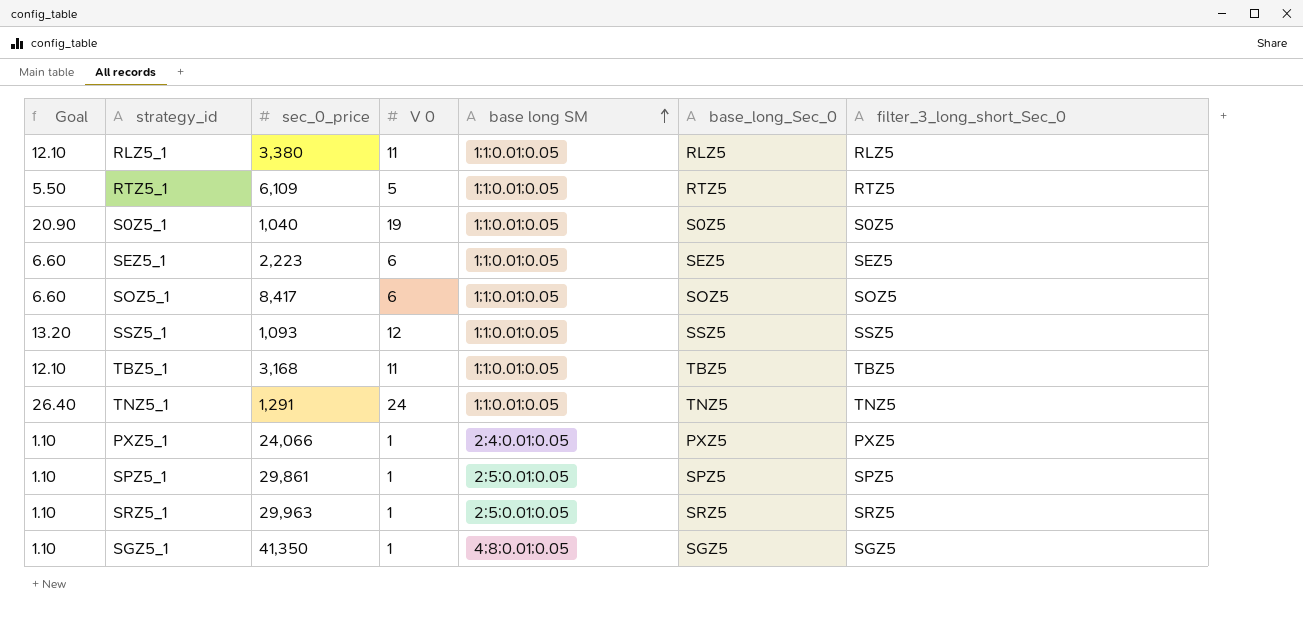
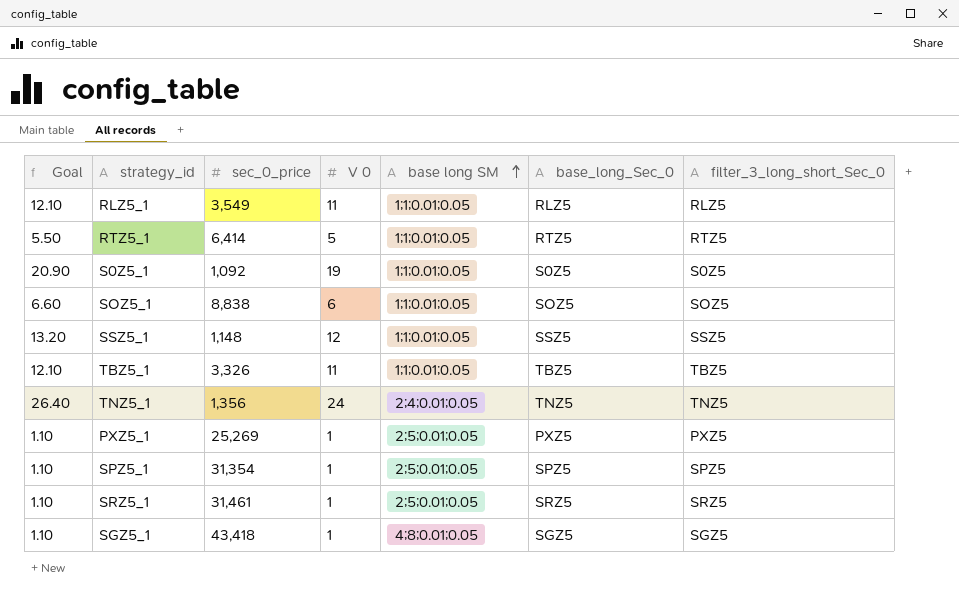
row SEZ5_1: 6.60 | 2,223 | 6 | 1;1;0.01;0.05 | SEZ5 | SEZ5 -> none
RLZ5_1 | sec_0_price: 3,380 -> 3,549
RTZ5_1 | sec_0_price: 6,109 -> 6,414
S0Z5_1 | sec_0_price: 1,040 -> 1,092
SOZ5_1 | sec_0_price: 8,417 -> 8,838
SSZ5_1 | sec_0_price: 1,093 -> 1,148
TBZ5_1 | sec_0_price: 3,168 -> 3,326
TNZ5_1 | sec_0_price: 1,291 -> 1,356
TNZ5_1 | base long SM: 1;1;0.01;0.05 -> 2;4;0.01;0.05
PXZ5_1 | sec_0_price: 24,066 -> 25,269
PXZ5_1 | base long SM: 2;4;0.01;0.05 -> 2;5;0.01;0.05
SPZ5_1 | sec_0_price: 29,861 -> 31,354
SRZ5_1 | sec_0_price: 29,963 -> 31,461
SGZ5_1 | sec_0_price: 41,350 -> 43,418

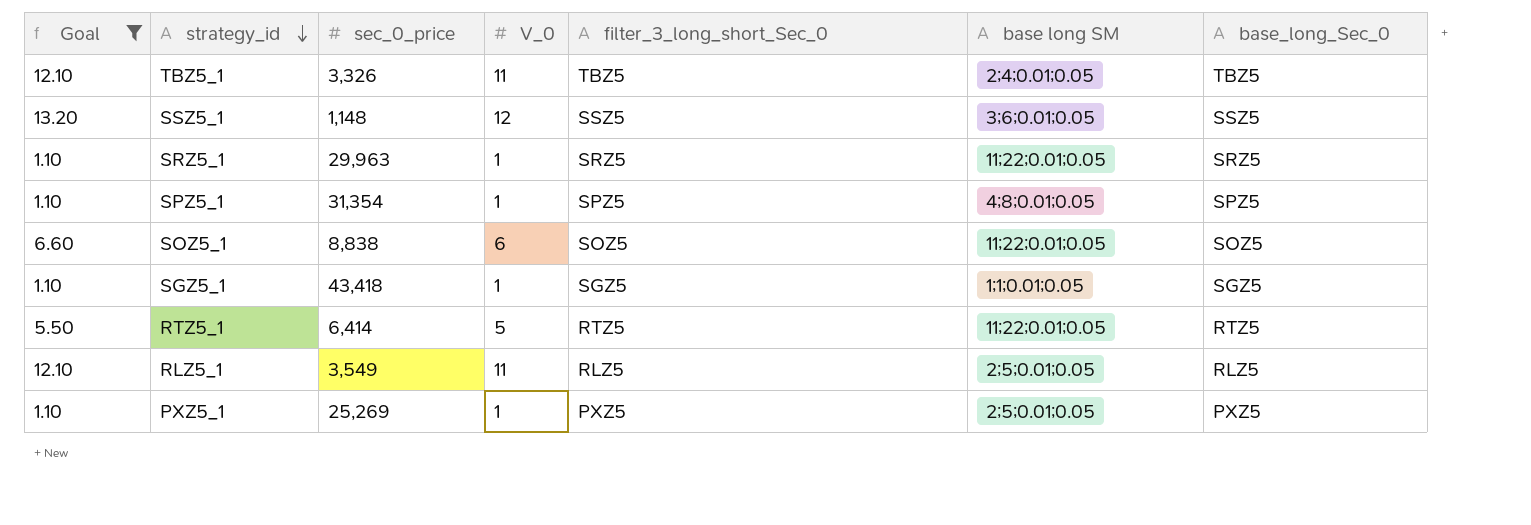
filter: none -> Goal <= 13.20
row order: base long SM ascending -> strategy_id descending
column name: V 0 -> V_0
column filter_3_long_short_Sec_0 | position: 7 -> 5
TBZ5_1 | base long SM: 1;1;0.01;0.05 -> 2;4;0.01;0.05
SSZ5_1 | base long SM: 1;1;0.01;0.05 -> 3;6;0.01;0.05
SRZ5_1 | sec_0_price: 31,461 -> 29,963
SRZ5_1 | base long SM: 2;5;0.01;0.05 -> 11;22;0.01;0.05
SPZ5_1 | base long SM: 2;5;0.01;0.05 -> 4;8;0.01;0.05
SOZ5_1 | base long SM: 1;1;0.01;0.05 -> 11;22;0.01;0.05
SGZ5_1 | base long SM: 4;8;0.01;0.05 -> 1;1;0.01;0.05
RTZ5_1 | base long SM: 1;1;0.01;0.05 -> 11;22;0.01;0.05
RLZ5_1 | base long SM: 1;1;0.01;0.05 -> 2;5;0.01;0.05

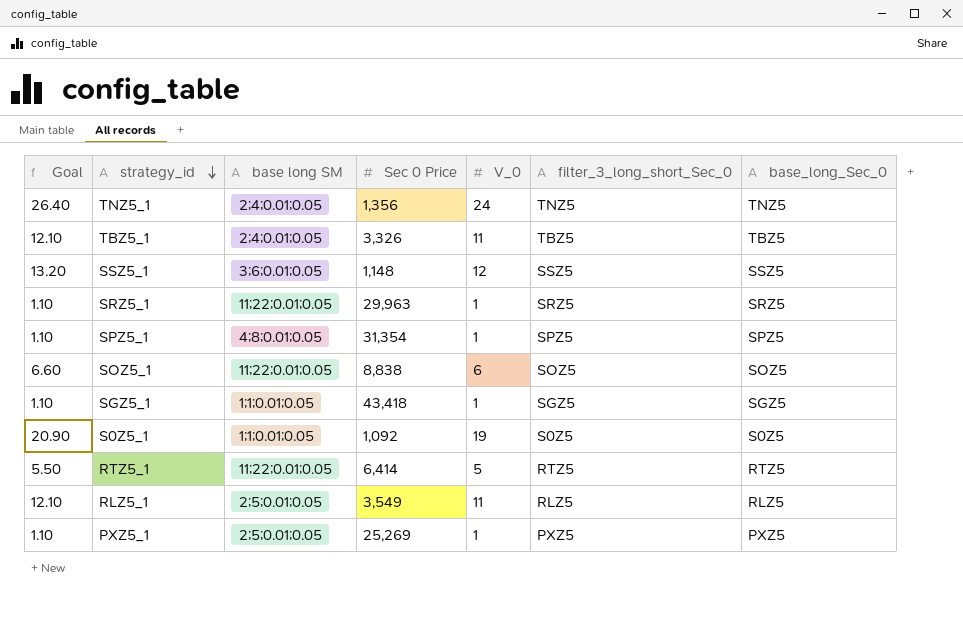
filter: Goal <= 13.20 -> none
column base long SM | position: 6 -> 3
column name: sec_0_price -> Sec 0 Price

